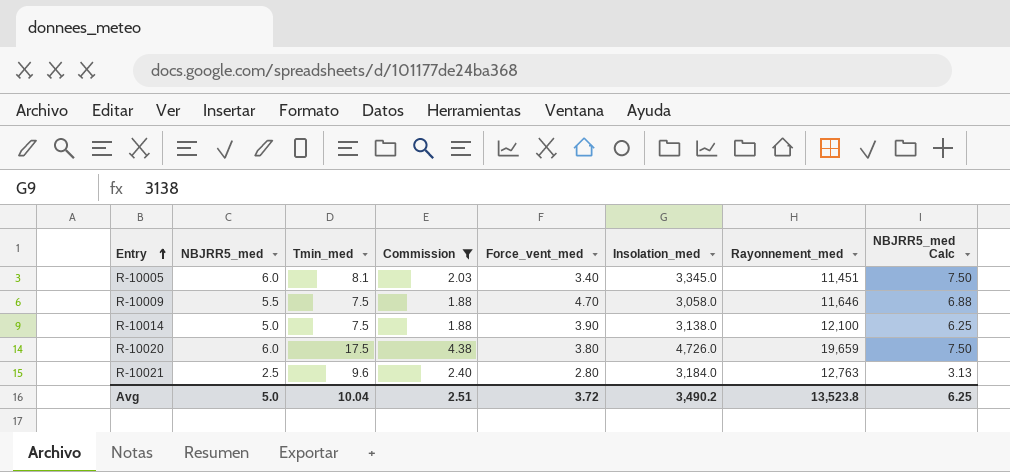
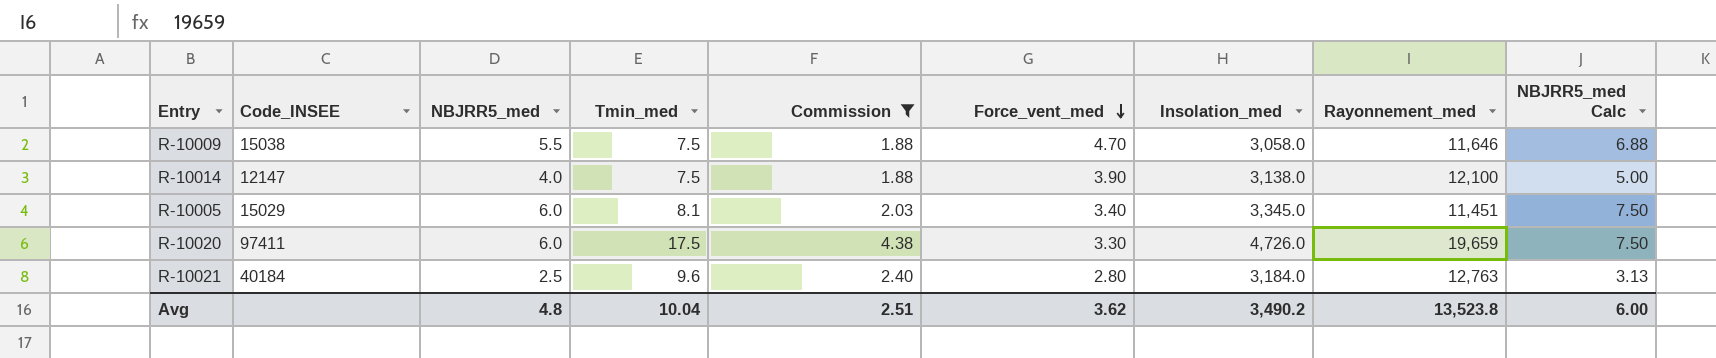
row order: Entry ascending -> Force_vent_med descending
column Code_INSEE | position: none -> 2
R-10014 | NBJRR5_med: 5.0 -> 4.0
R-10014 | NBJRR5_med Calc: 6.25 -> 5.00
R-10020 | Force_vent_med: 3.80 -> 3.30
Avg | NBJRR5_med: 5.0 -> 4.8
Avg | Force_vent_med: 3.72 -> 3.62
Avg | NBJRR5_med Calc: 6.25 -> 6.00

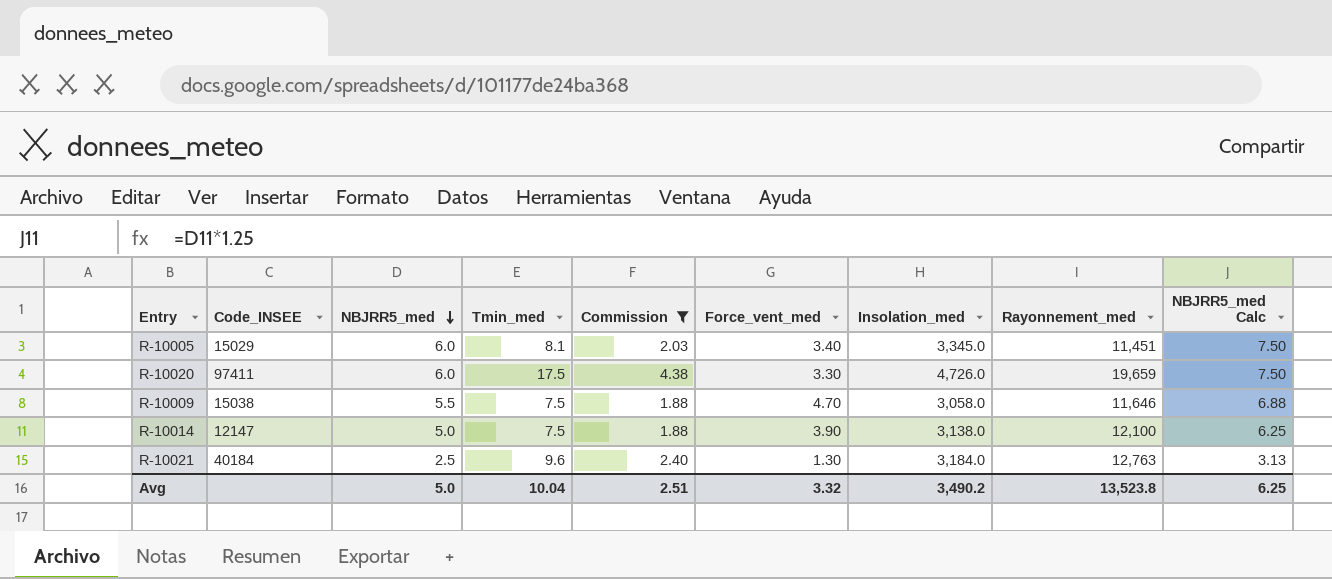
row order: Force_vent_med descending -> NBJRR5_med descending
R-10014 | NBJRR5_med: 4.0 -> 5.0
R-10014 | NBJRR5_med Calc: 5.00 -> 6.25
R-10021 | Force_vent_med: 2.80 -> 1.30
Avg | NBJRR5_med: 4.8 -> 5.0
Avg | Force_vent_med: 3.62 -> 3.32
Avg | NBJRR5_med Calc: 6.00 -> 6.25

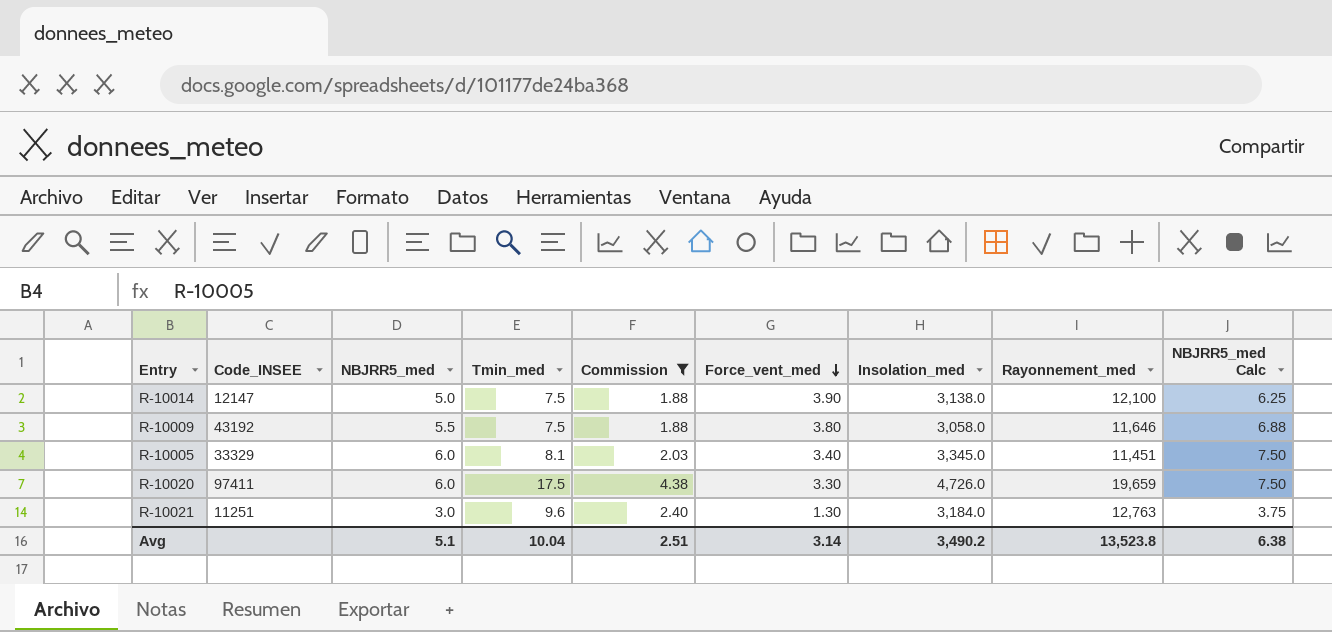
row order: NBJRR5_med descending -> Force_vent_med descending
R-10009 | Code_INSEE: 15038 -> 43192
R-10009 | Force_vent_med: 4.70 -> 3.80
R-10005 | Code_INSEE: 15029 -> 33329
R-10021 | Code_INSEE: 40184 -> 11251
R-10021 | NBJRR5_med: 2.5 -> 3.0
R-10021 | NBJRR5_med Calc: 3.13 -> 3.75
Avg | NBJRR5_med: 5.0 -> 5.1
Avg | Force_vent_med: 3.32 -> 3.14
Avg | NBJRR5_med Calc: 6.25 -> 6.38

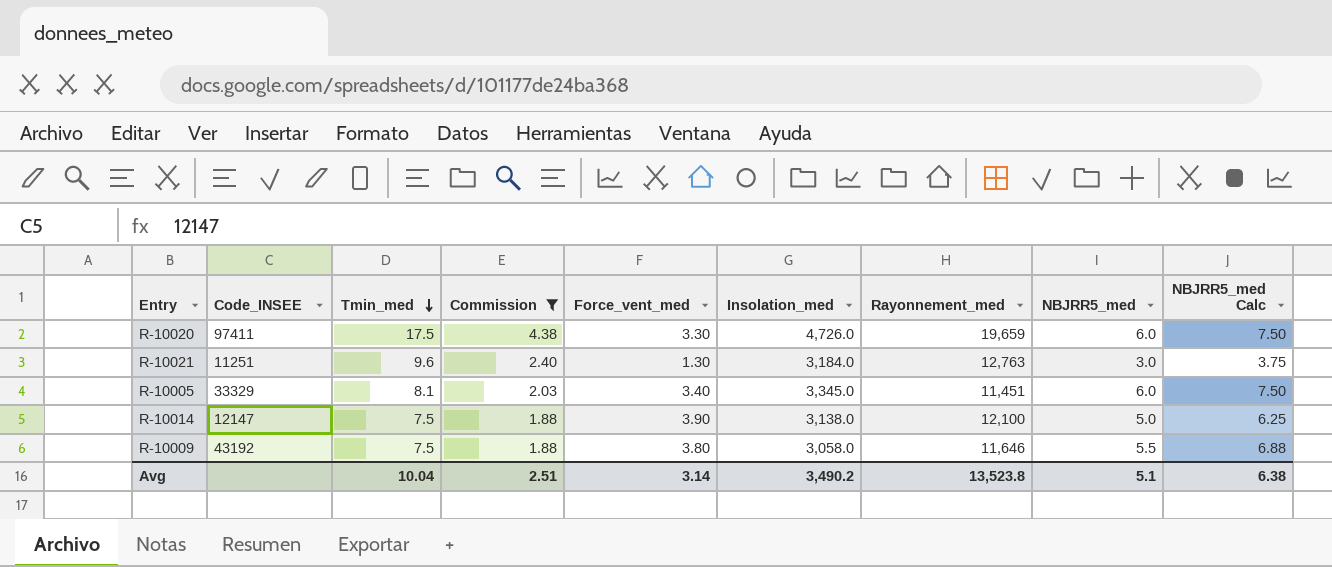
row order: Force_vent_med descending -> Tmin_med descending
column NBJRR5_med | position: 3 -> 8

